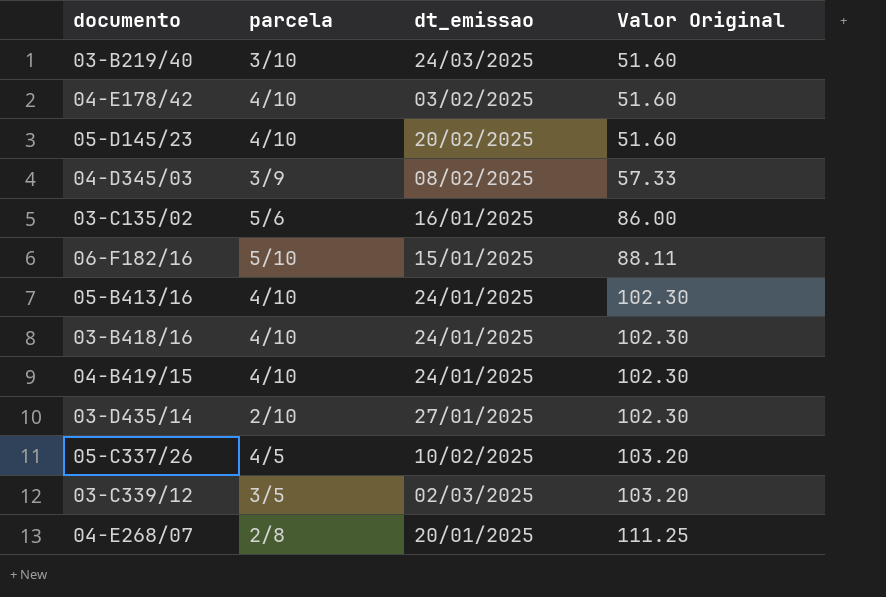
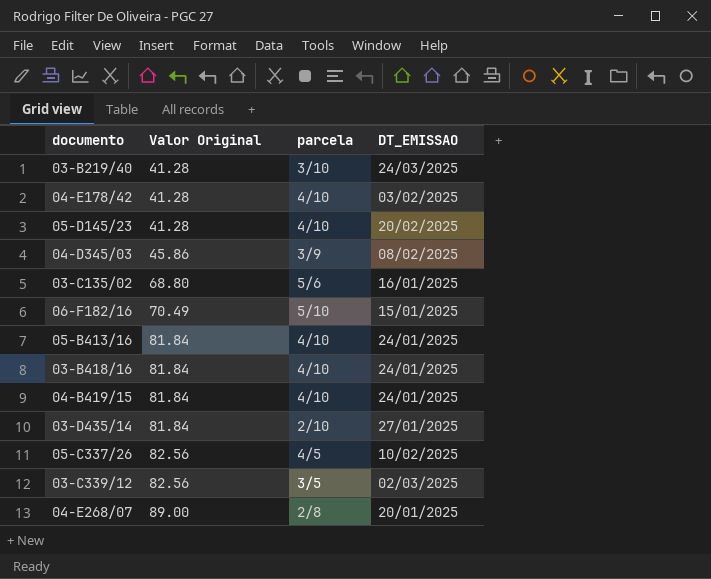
column Valor Original | position: 4 -> 2
column name: dt_emissao -> DT_EMISSAO
03-B219/40 | Valor Original: 51.60 -> 41.28
04-E178/42 | Valor Original: 51.60 -> 41.28
05-D145/23 | Valor Original: 51.60 -> 41.28
04-D345/03 | Valor Original: 57.33 -> 45.86
03-C135/02 | Valor Original: 86.00 -> 68.80
06-F182/16 | Valor Original: 88.11 -> 70.49
05-B413/16 | Valor Original: 102.30 -> 81.84
03-B418/16 | Valor Original: 102.30 -> 81.84
04-B419/15 | Valor Original: 102.30 -> 81.84
03-D435/14 | Valor Original: 102.30 -> 81.84
05-C337/26 | Valor Original: 103.20 -> 82.56
03-C339/12 | Valor Original: 103.20 -> 82.56
04-E268/07 | Valor Original: 111.25 -> 89.00

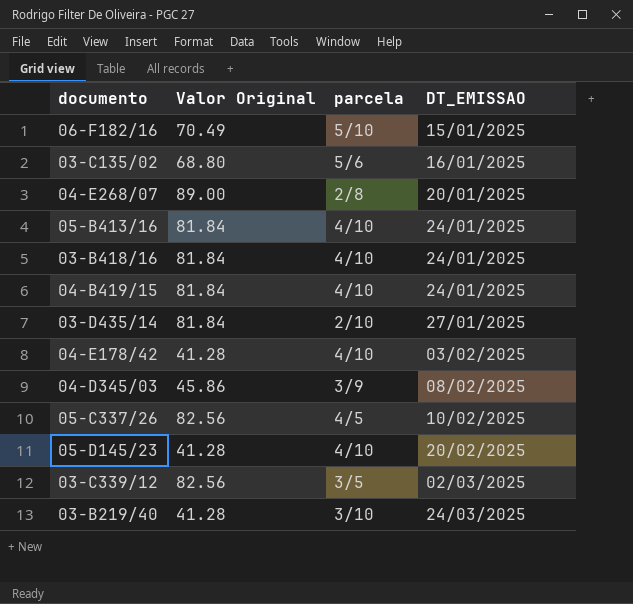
row order: Valor Original ascending -> DT_EMISSAO ascending

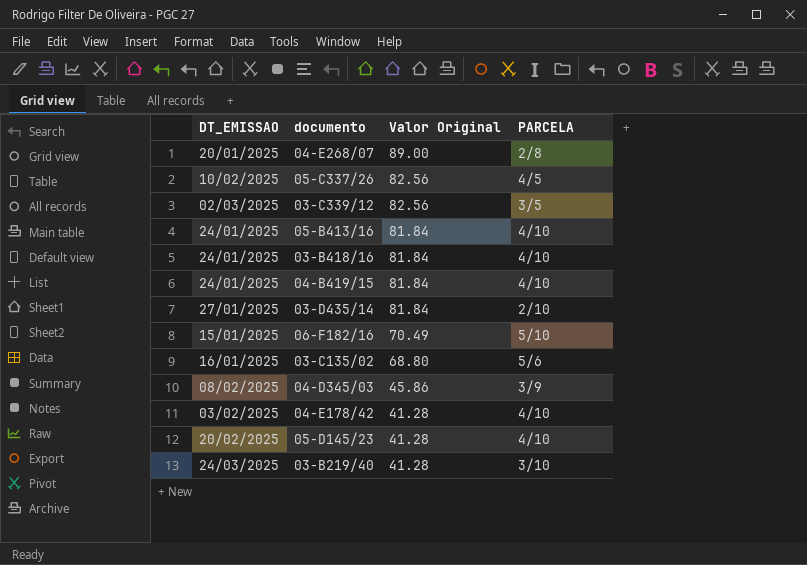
row order: DT_EMISSAO ascending -> Valor Original descending
column DT_EMISSAO | position: 4 -> 1
column name: parcela -> PARCELA

